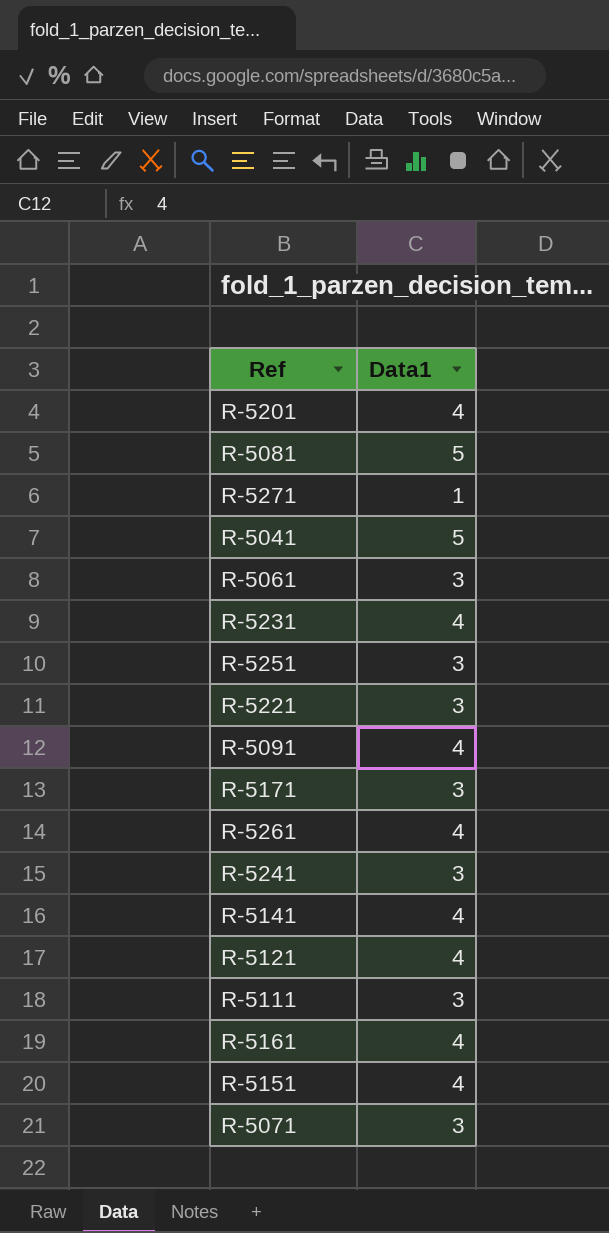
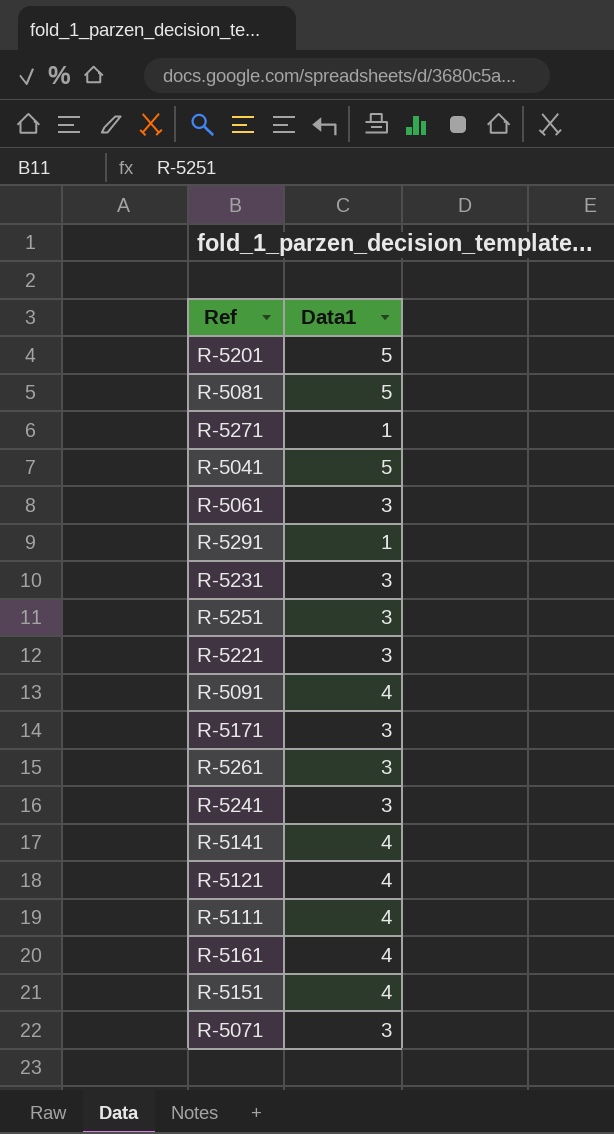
R-5201 | Data1: 4 -> 5
row R-5291: none -> 1
R-5231 | Data1: 4 -> 3
R-5261 | Data1: 4 -> 3
R-5111 | Data1: 3 -> 4

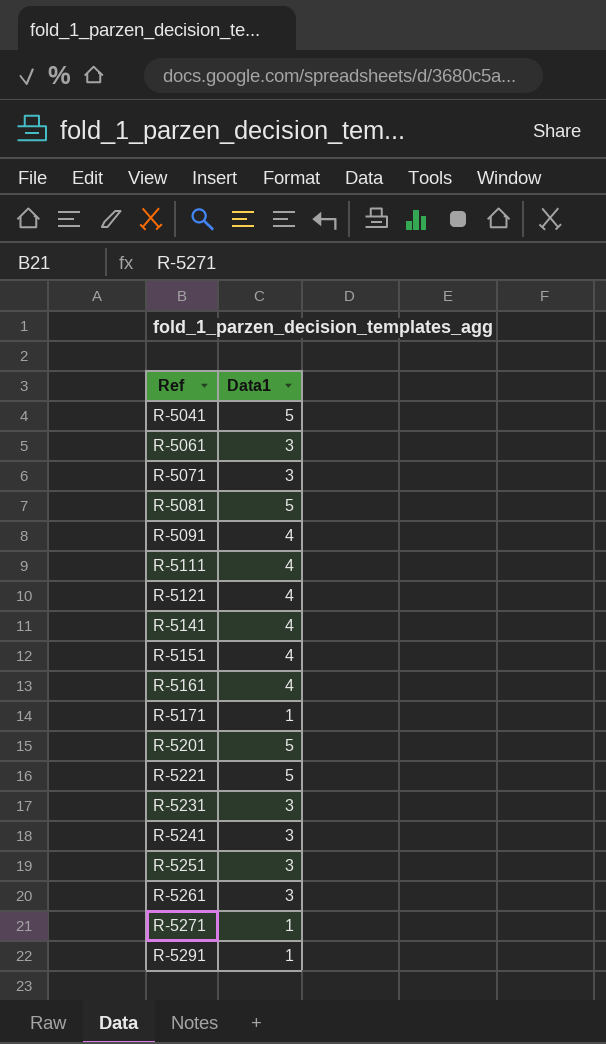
row order: none -> Ref ascending
R-5171 | Data1: 3 -> 1
R-5221 | Data1: 3 -> 5

